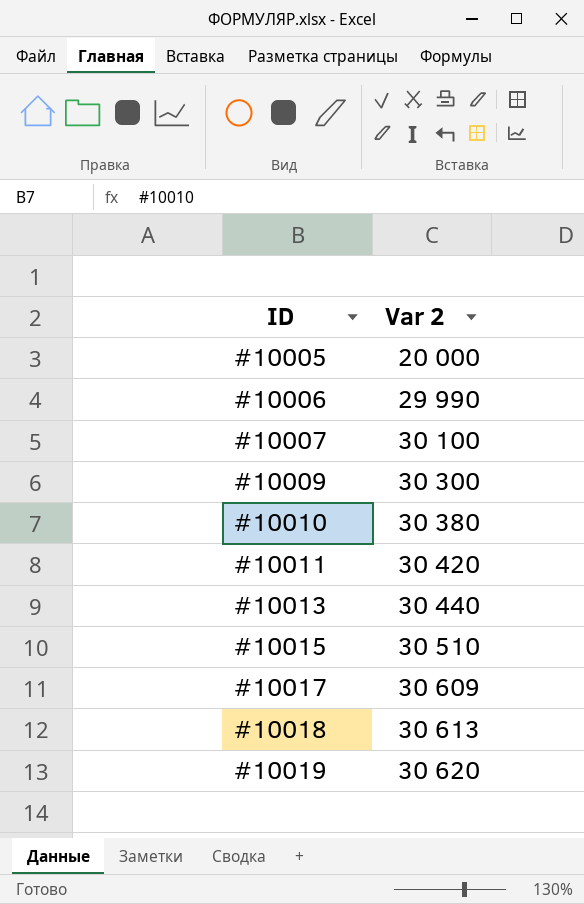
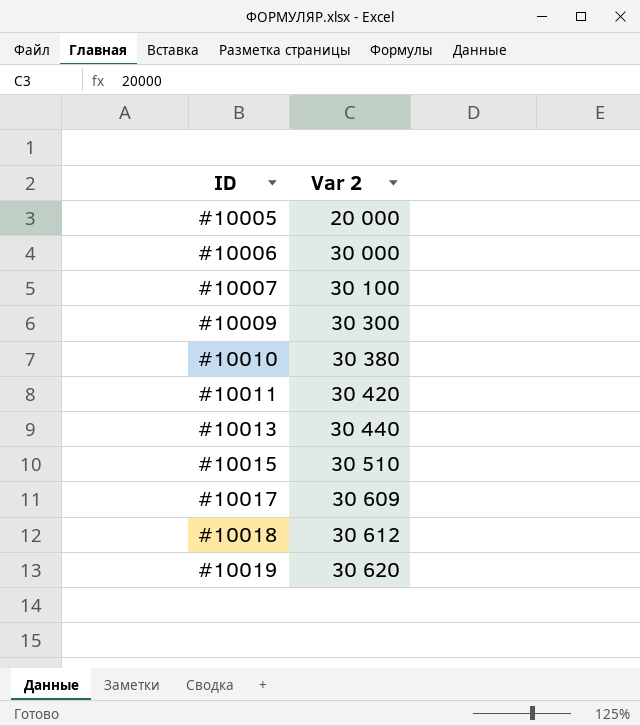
#10006 | Var 2: 29 990 -> 30 000
#10018 | Var 2: 30 613 -> 30 612

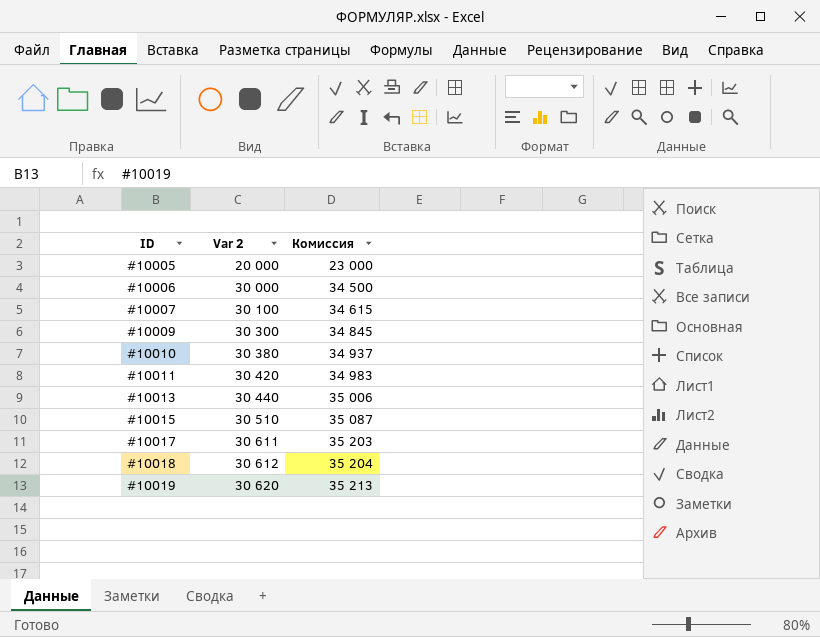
column Комиссия | formula: none -> [Var 2] * 1,15
#10017 | Var 2: 30 609 -> 30 611

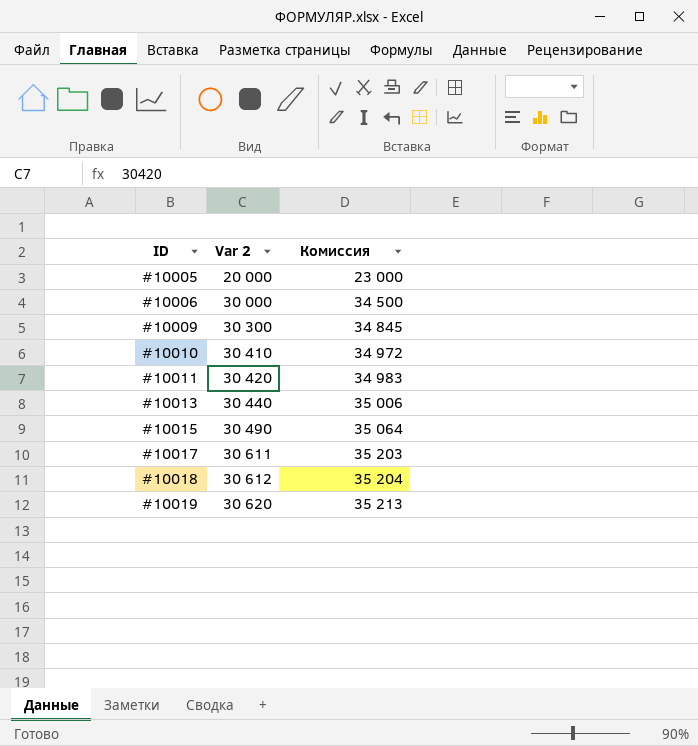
row #10007: 30 100 | 34 615 -> none
#10010 | Var 2: 30 380 -> 30 410
#10010 | Комиссия: 34 937 -> 34 972
#10015 | Var 2: 30 510 -> 30 490
#10015 | Комиссия: 35 087 -> 35 064

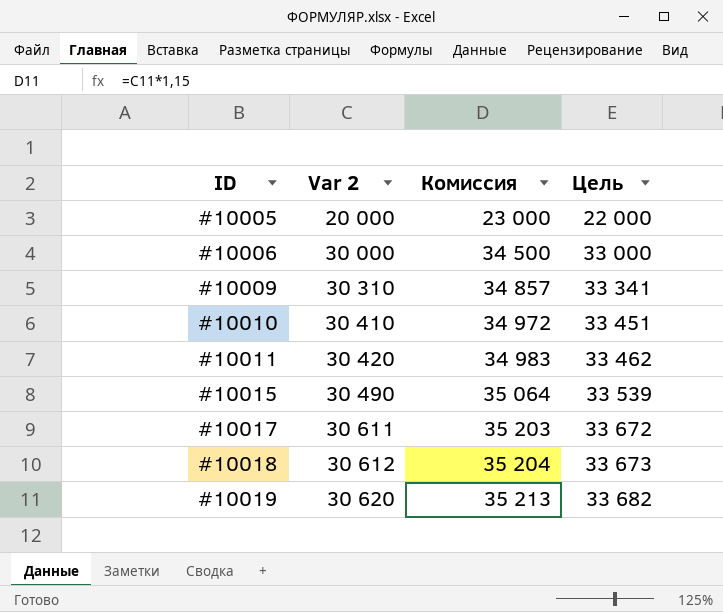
column Цель | formula: none -> [Var 2] * 1,1
row #10013: 30 440 | 35 006 -> none
#10009 | Var 2: 30 300 -> 30 310
#10009 | Комиссия: 34 845 -> 34 857

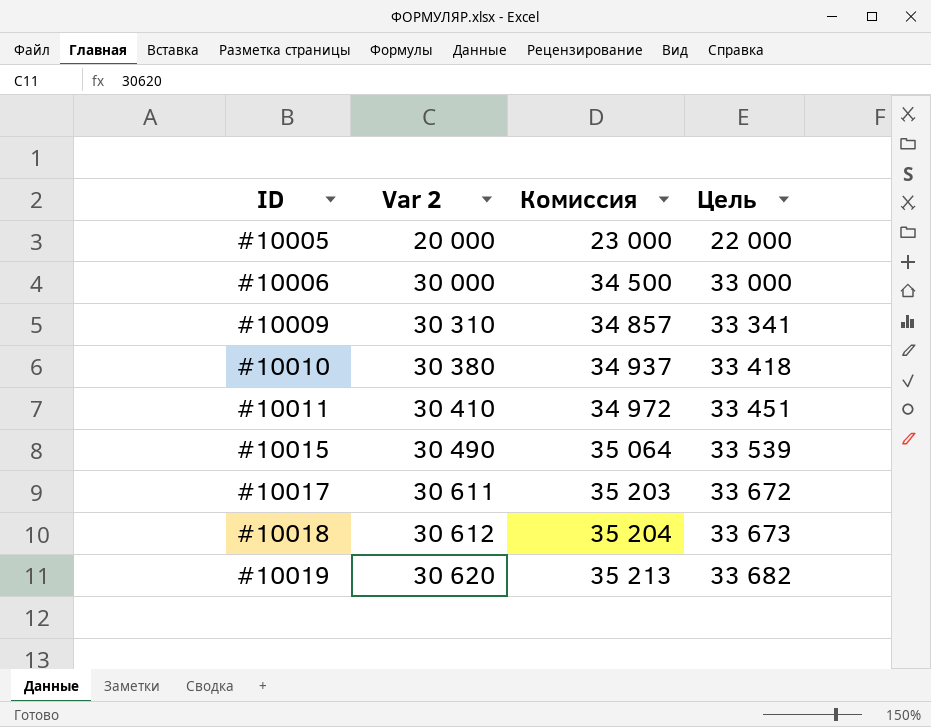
#10010 | Var 2: 30 410 -> 30 380
#10010 | Комиссия: 34 972 -> 34 937
#10010 | Цель: 33 451 -> 33 418
#10011 | Var 2: 30 420 -> 30 410
#10011 | Комиссия: 34 983 -> 34 972
#10011 | Цель: 33 462 -> 33 451

